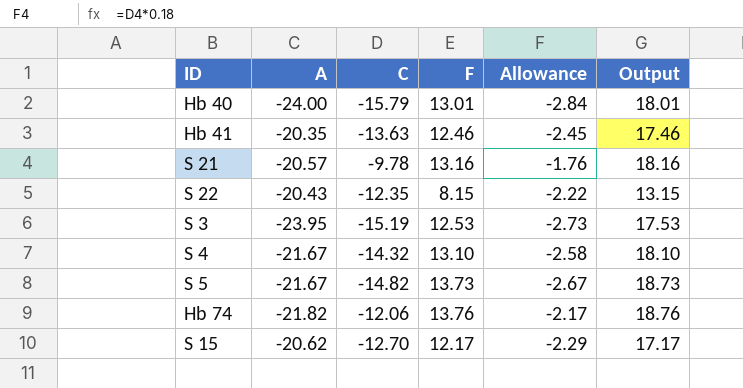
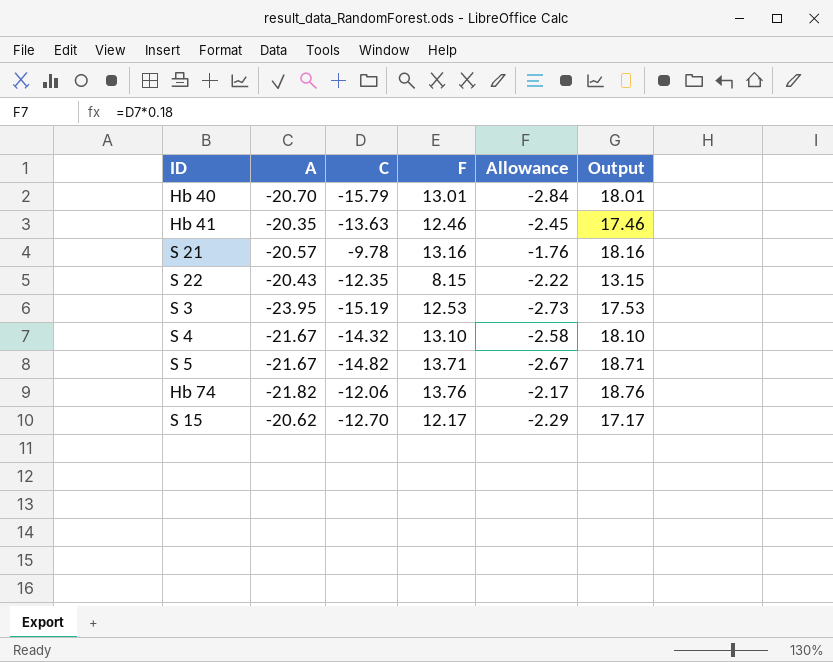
Hb 40 | A: -24.00 -> -20.70
S 5 | F: 13.73 -> 13.71
S 5 | Output: 18.73 -> 18.71

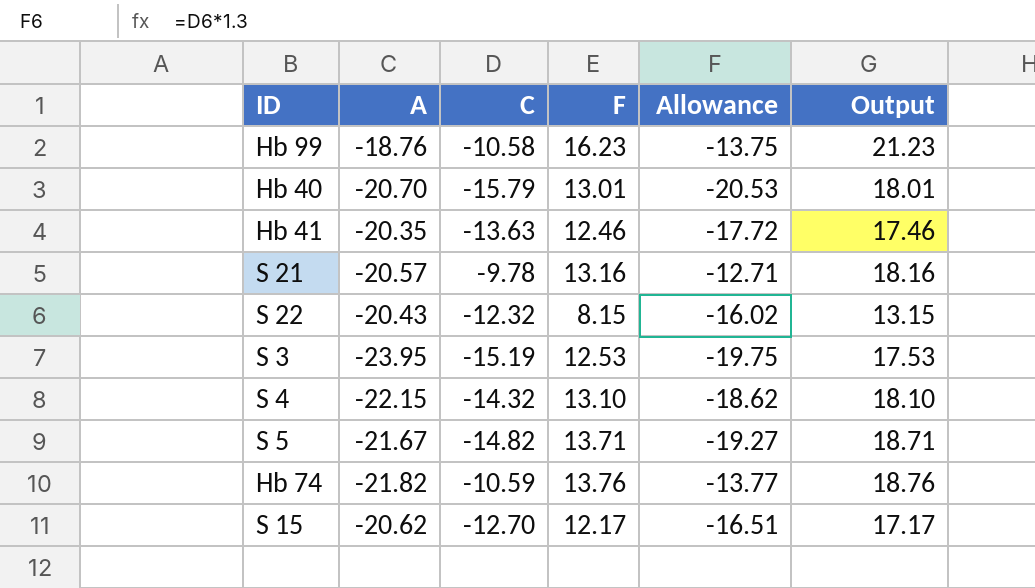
column Allowance | formula: [C] * 0.18 -> [C] * 1.3
row Hb 99: none -> -18.76 | -10.58 | 16.23 | -13.75 | 21.23
S 22 | C: -12.35 -> -12.32
S 4 | A: -21.67 -> -22.15
Hb 74 | C: -12.06 -> -10.59

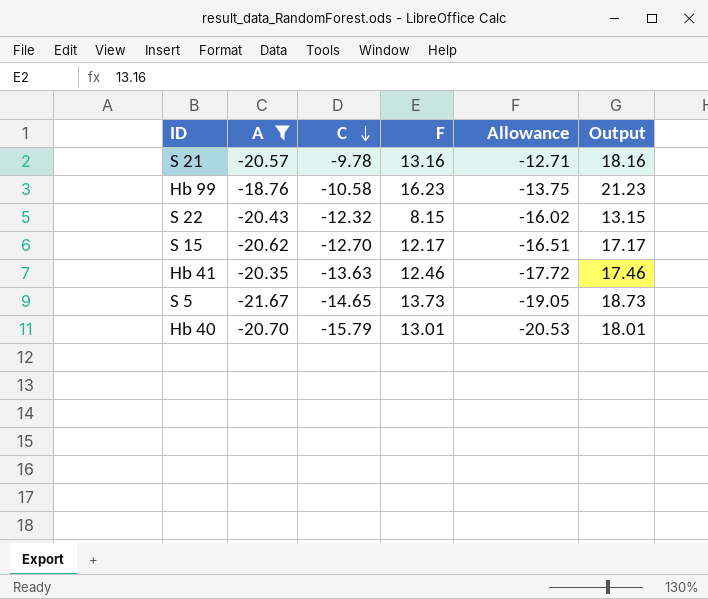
filter: none -> A >= -21.67
row order: none -> C descending
S 5 | C: -14.82 -> -14.65
S 5 | F: 13.71 -> 13.73
S 5 | Allowance: -19.27 -> -19.05
S 5 | Output: 18.71 -> 18.73

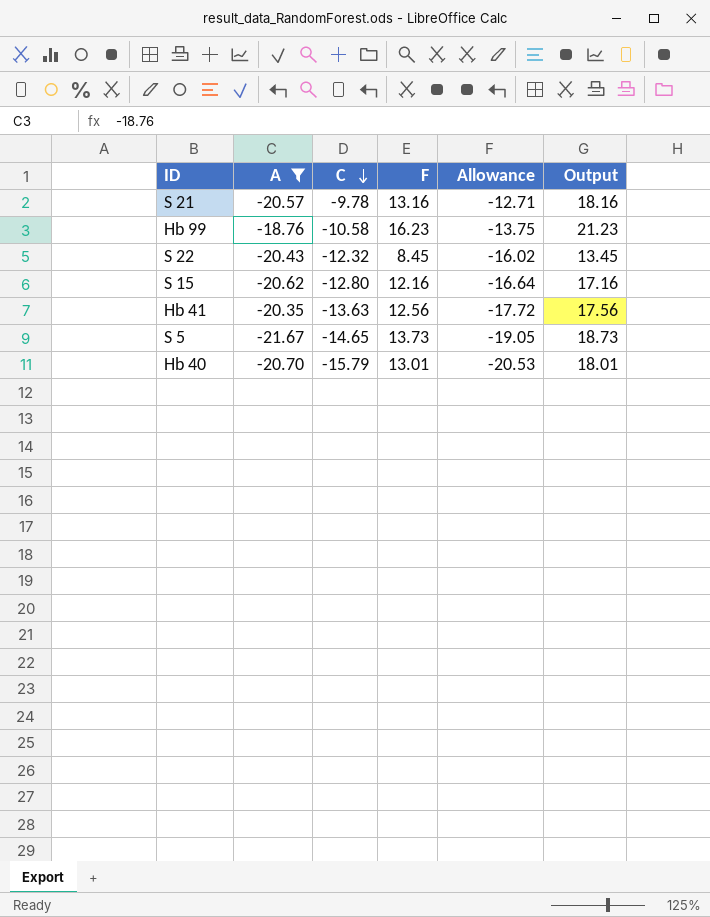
S 22 | F: 8.15 -> 8.45
S 22 | Output: 13.15 -> 13.45
S 15 | C: -12.70 -> -12.80
S 15 | F: 12.17 -> 12.16
S 15 | Allowance: -16.51 -> -16.64
S 15 | Output: 17.17 -> 17.16
Hb 41 | F: 12.46 -> 12.56
Hb 41 | Output: 17.46 -> 17.56

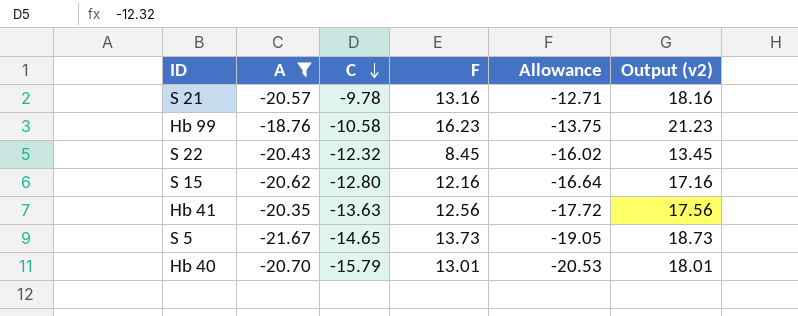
column name: Output -> Output (v2)

